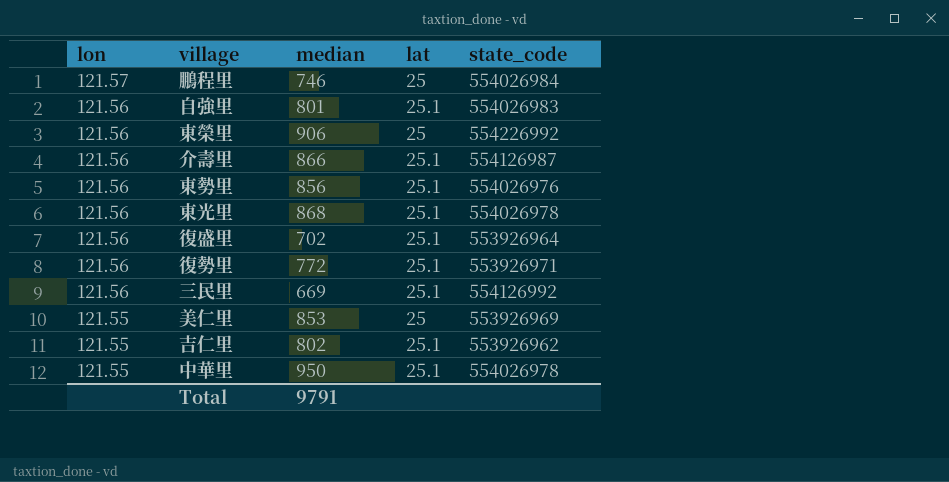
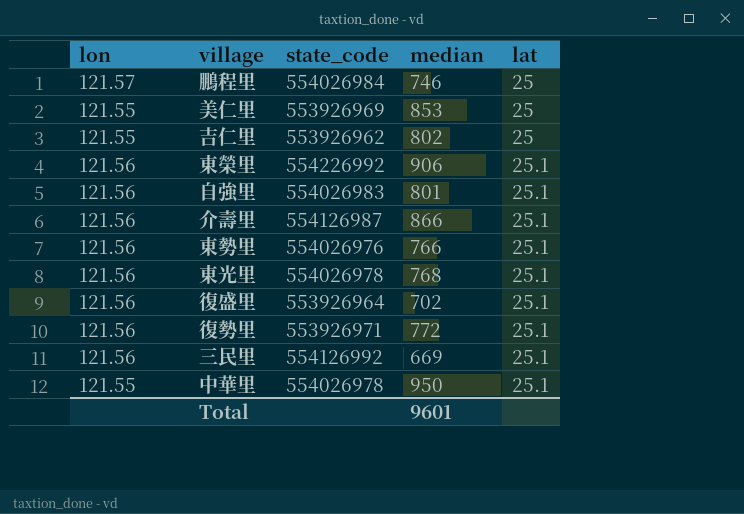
row order: lon descending -> lat ascending
column state_code | position: 5 -> 3
吉仁里 | lat: 25.1 -> 25
東榮里 | lat: 25 -> 25.1
東勢里 | median: 856 -> 766
東光里 | median: 868 -> 768
Total | median: 9791 -> 9601

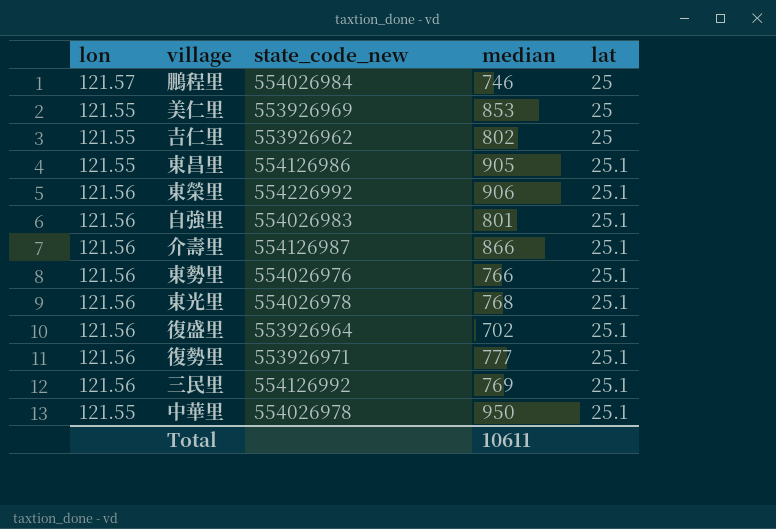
column name: state_code -> state_code_new
row 東昌里: none -> 121.55 | 554126986 | 905 | 25.1
復勢里 | median: 772 -> 777
三民里 | median: 669 -> 769
Total | median: 9601 -> 10611

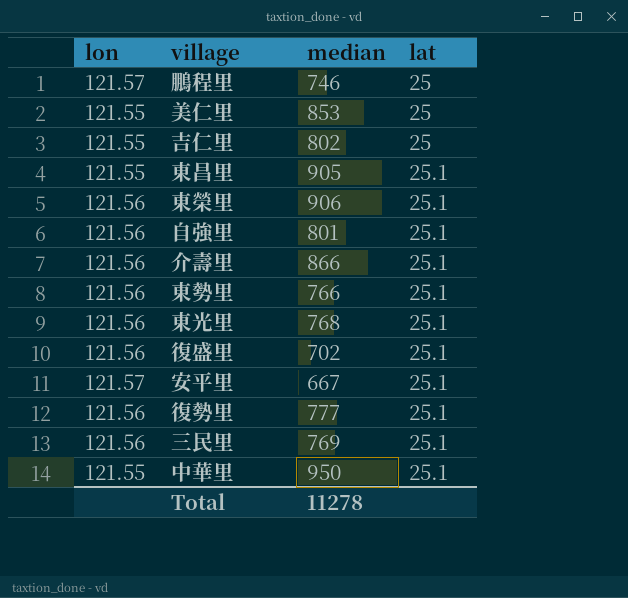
column state_code_new | position: 3 -> none
row 安平里: none -> 121.57 | 667 | 25.1
Total | median: 10611 -> 11278

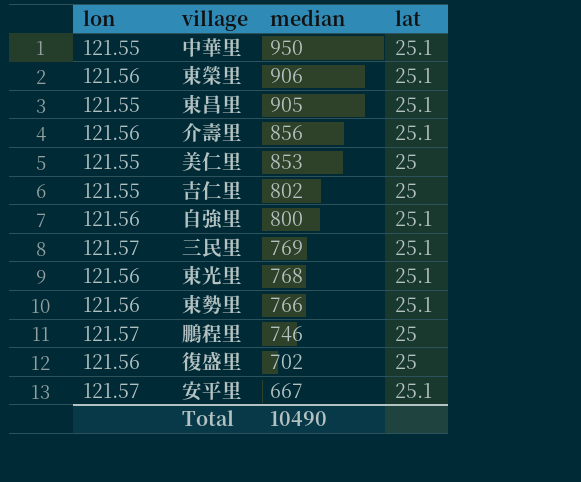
row order: lat ascending -> median descending
row 復勢里: 121.56 | 777 | 25.1 -> none
介壽里 | median: 866 -> 856
自強里 | median: 801 -> 800
三民里 | lon: 121.56 -> 121.57
復盛里 | lat: 25.1 -> 25
Total | median: 11278 -> 10490

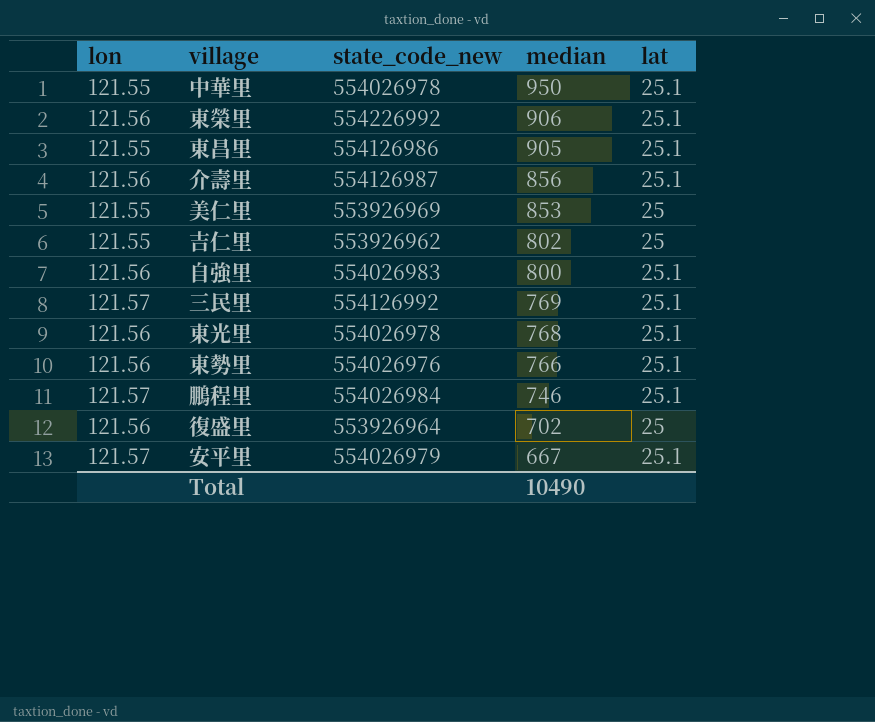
column state_code_new | position: none -> 3
鵬程里 | lat: 25 -> 25.1

